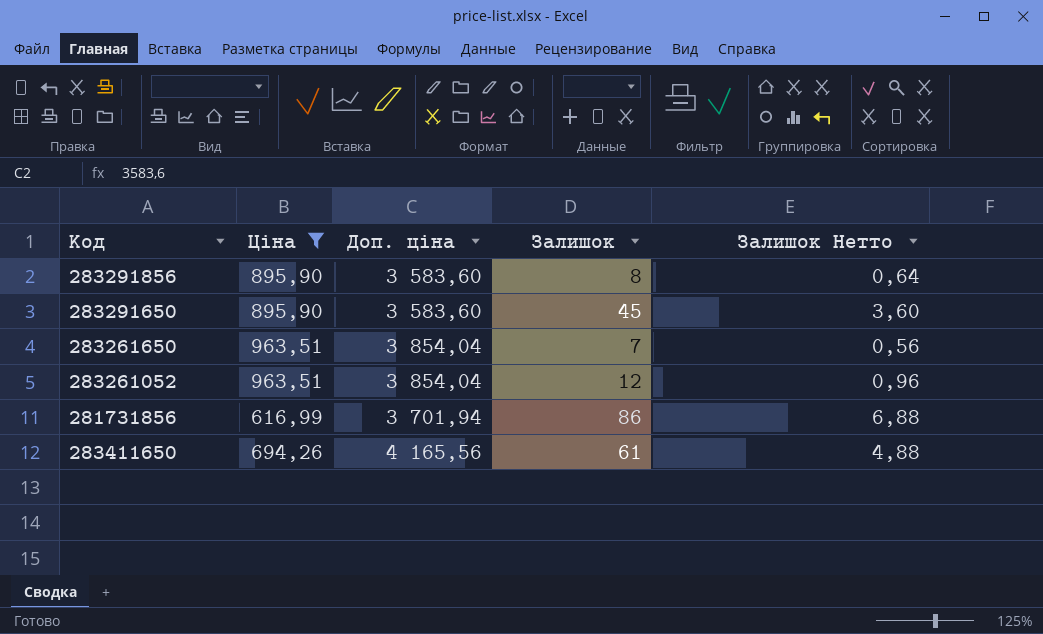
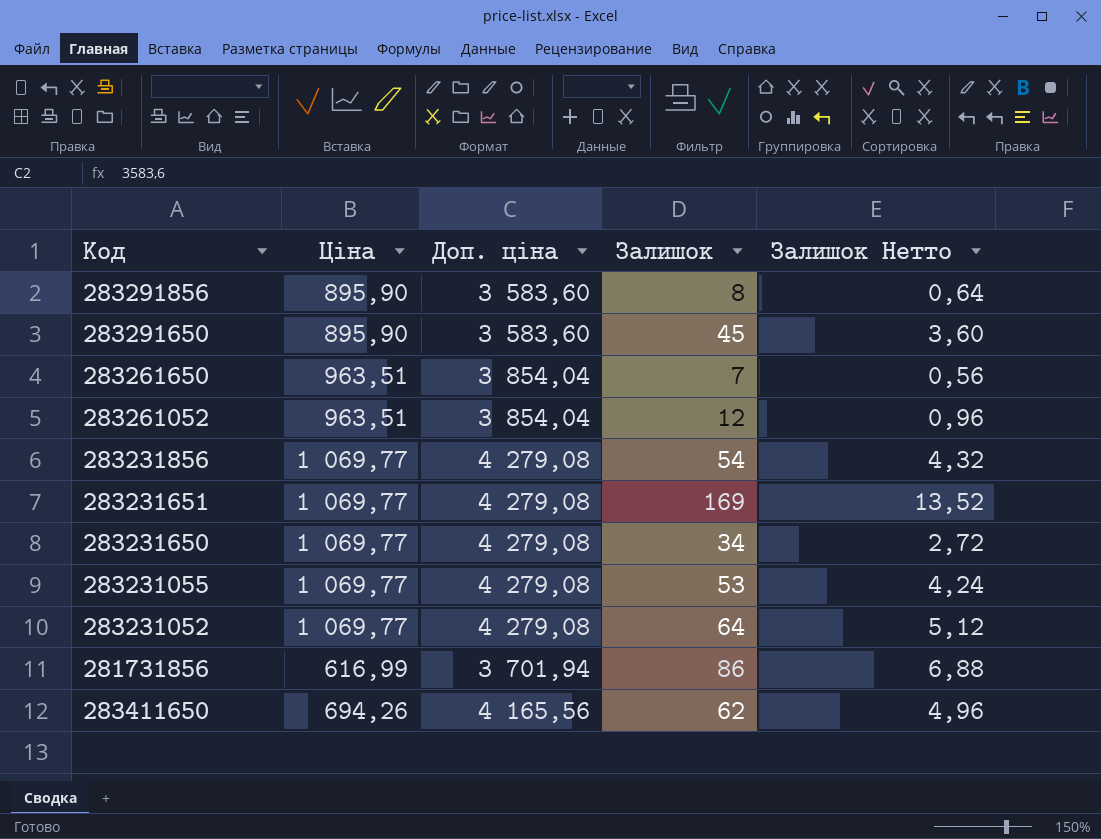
filter: Ціна != 1 069,77 -> none
283411650 | Залишок: 61 -> 62
283411650 | Залишок Нетто: 4,88 -> 4,96

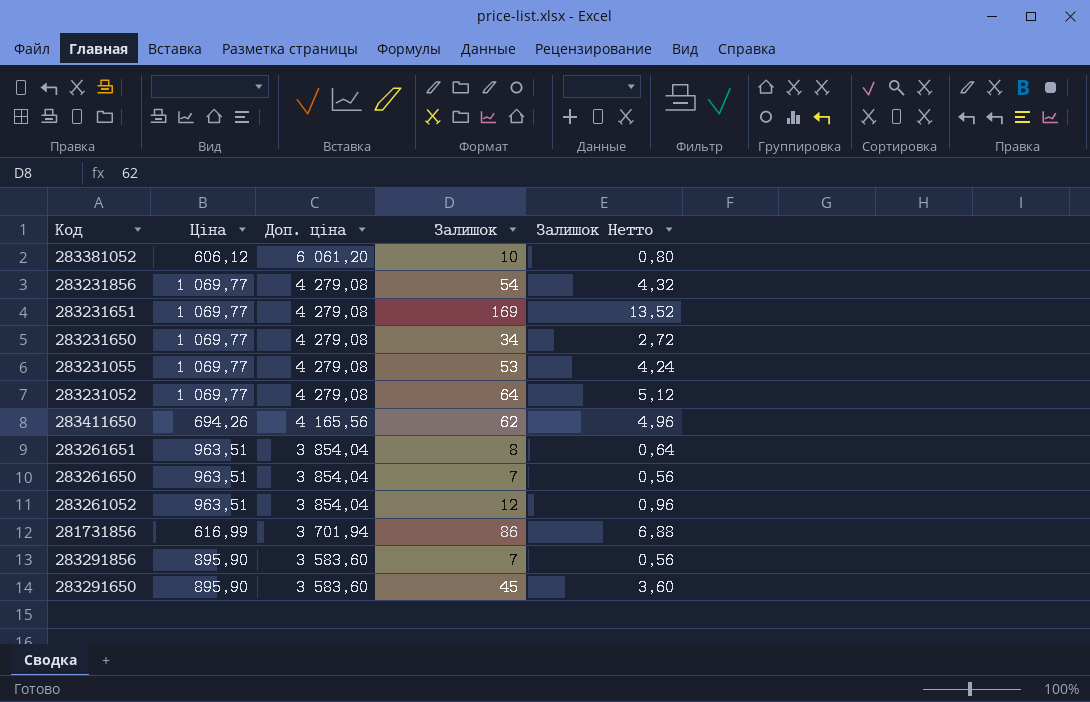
row order: none -> Доп. ціна descending
row 283381052: none -> 606,12 | 6 061,20 | 10 | 0,80
row 283261651: none -> 963,51 | 3 854,04 | 8 | 0,64
283291856 | Залишок: 8 -> 7
283291856 | Залишок Нетто: 0,64 -> 0,56

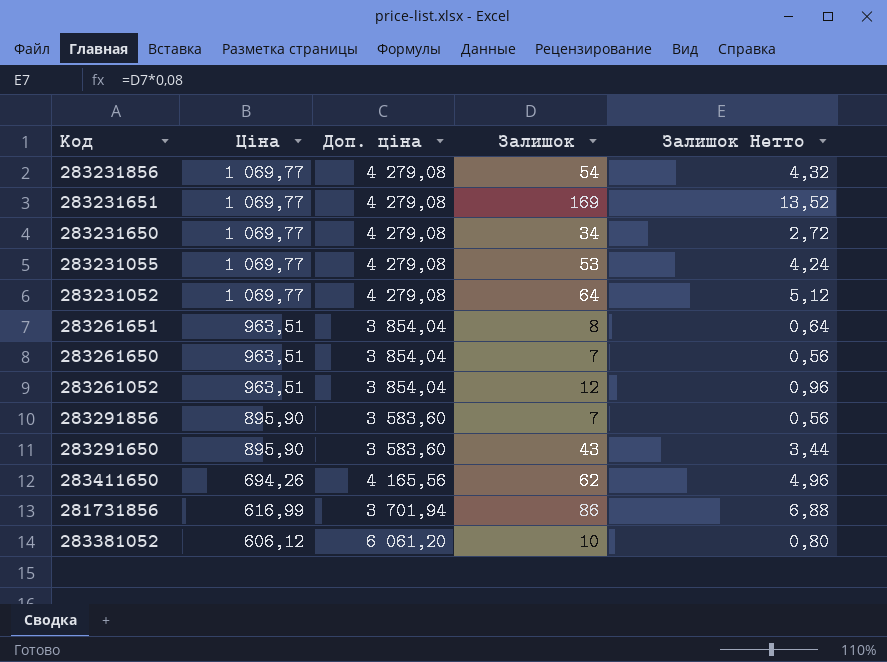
row order: Доп. ціна descending -> Ціна descending
283291650 | Залишок: 45 -> 43
283291650 | Залишок Нетто: 3,60 -> 3,44

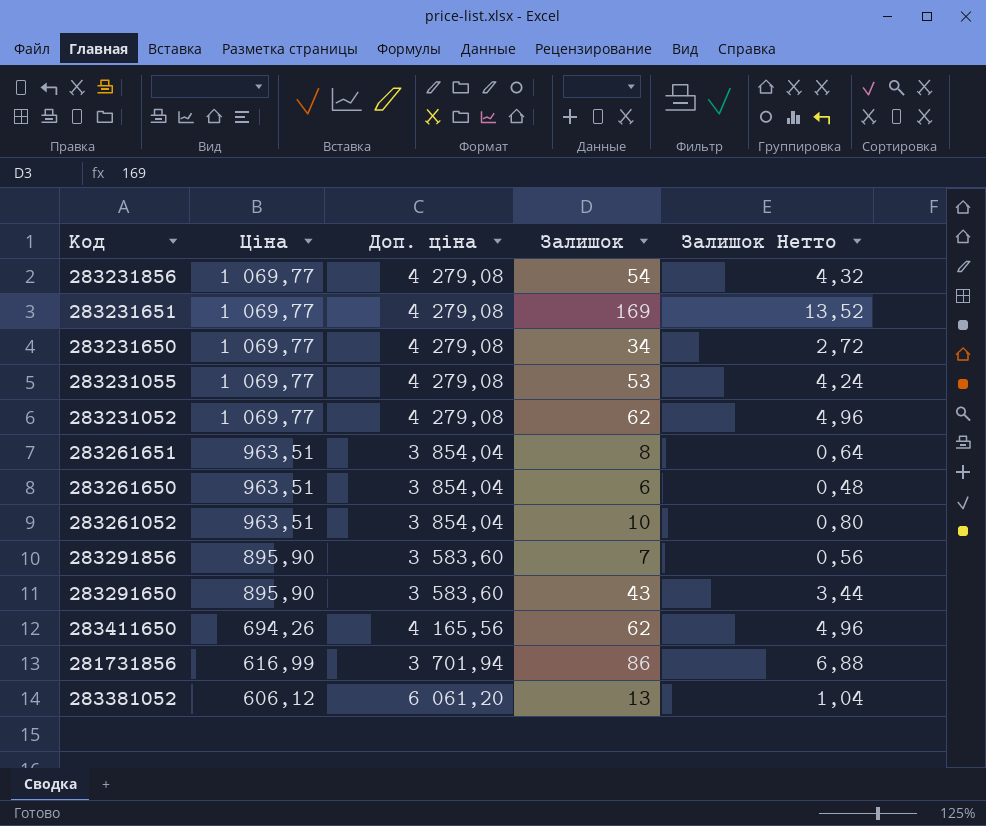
283231052 | Залишок: 64 -> 62
283231052 | Залишок Нетто: 5,12 -> 4,96
283261650 | Залишок: 7 -> 6
283261650 | Залишок Нетто: 0,56 -> 0,48
283261052 | Залишок: 12 -> 10
283261052 | Залишок Нетто: 0,96 -> 0,80
283381052 | Залишок: 10 -> 13
283381052 | Залишок Нетто: 0,80 -> 1,04

